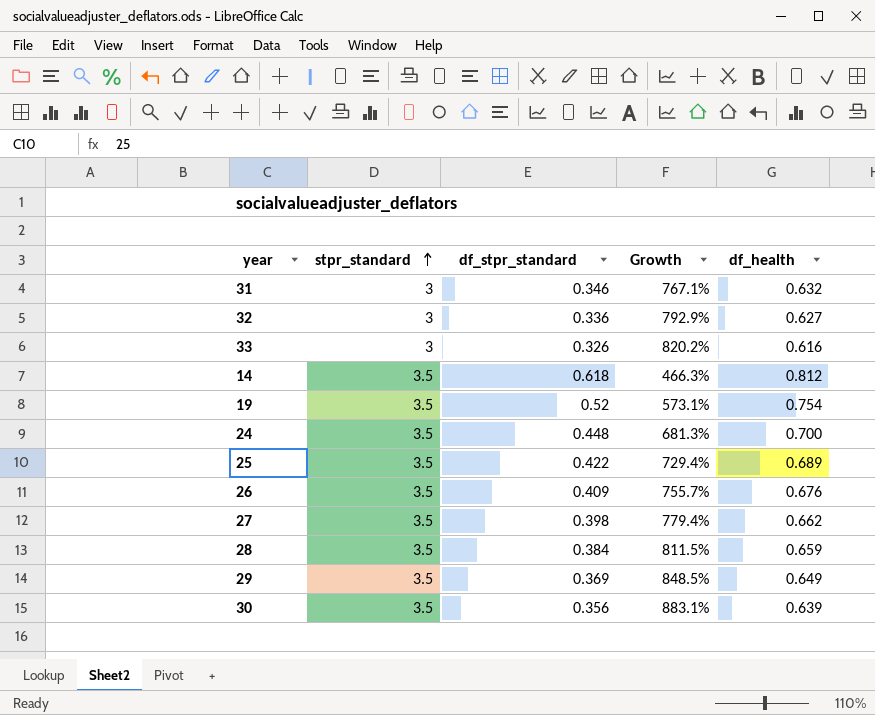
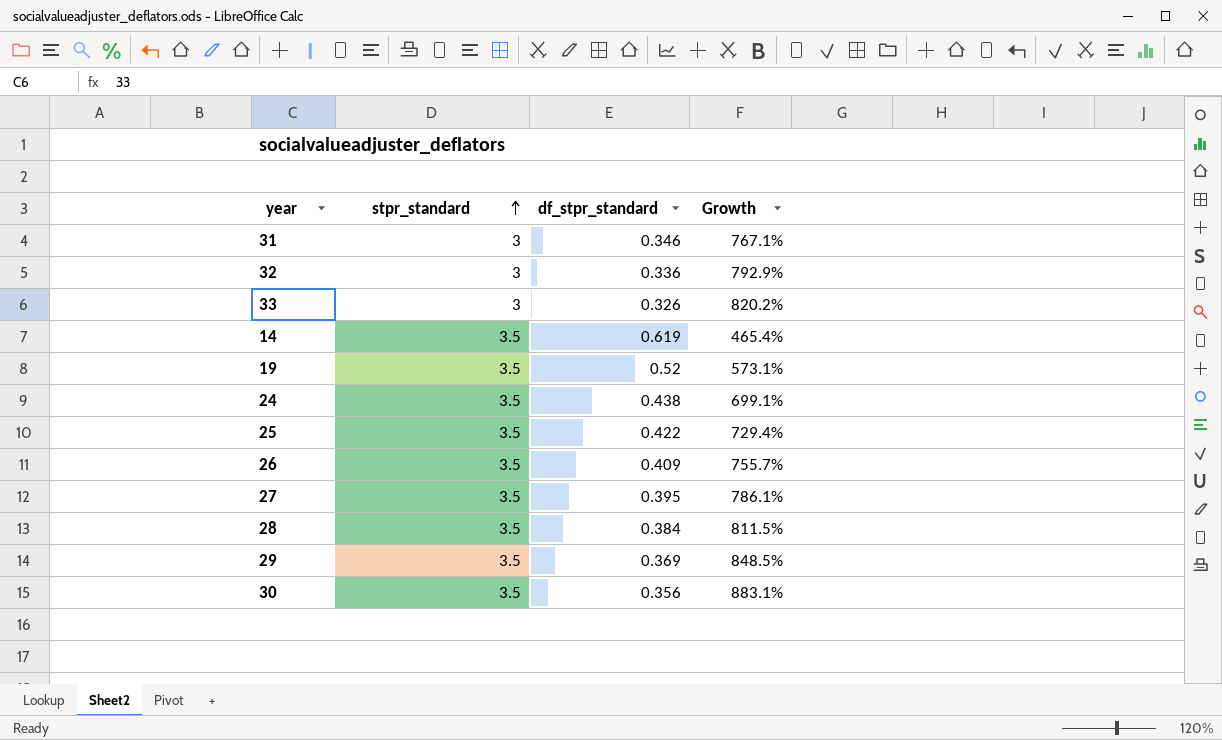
column df_health | position: 5 -> none
14 | df_stpr_standard: 0.618 -> 0.619
14 | Growth: 466.3% -> 465.4%
24 | df_stpr_standard: 0.448 -> 0.438
24 | Growth: 681.3% -> 699.1%
27 | df_stpr_standard: 0.398 -> 0.395
27 | Growth: 779.4% -> 786.1%

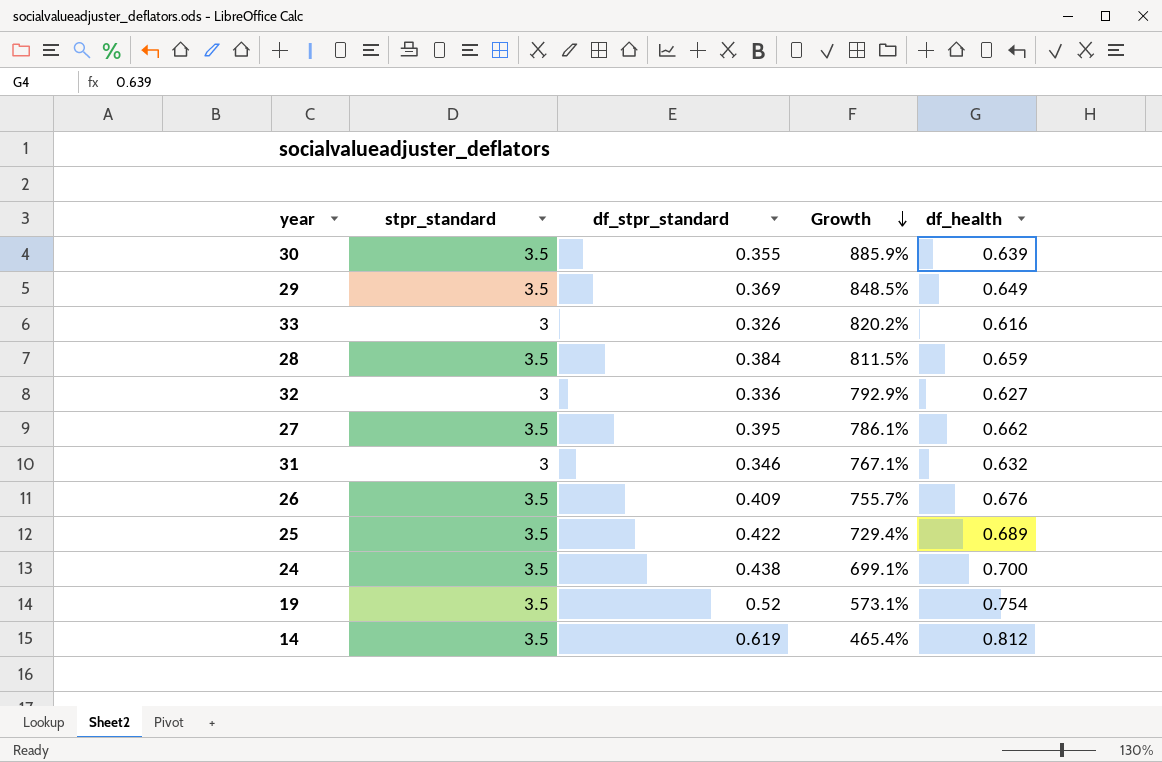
row order: stpr_standard ascending -> Growth descending
column df_health | position: none -> 5
30 | df_stpr_standard: 0.356 -> 0.355
30 | Growth: 883.1% -> 885.9%

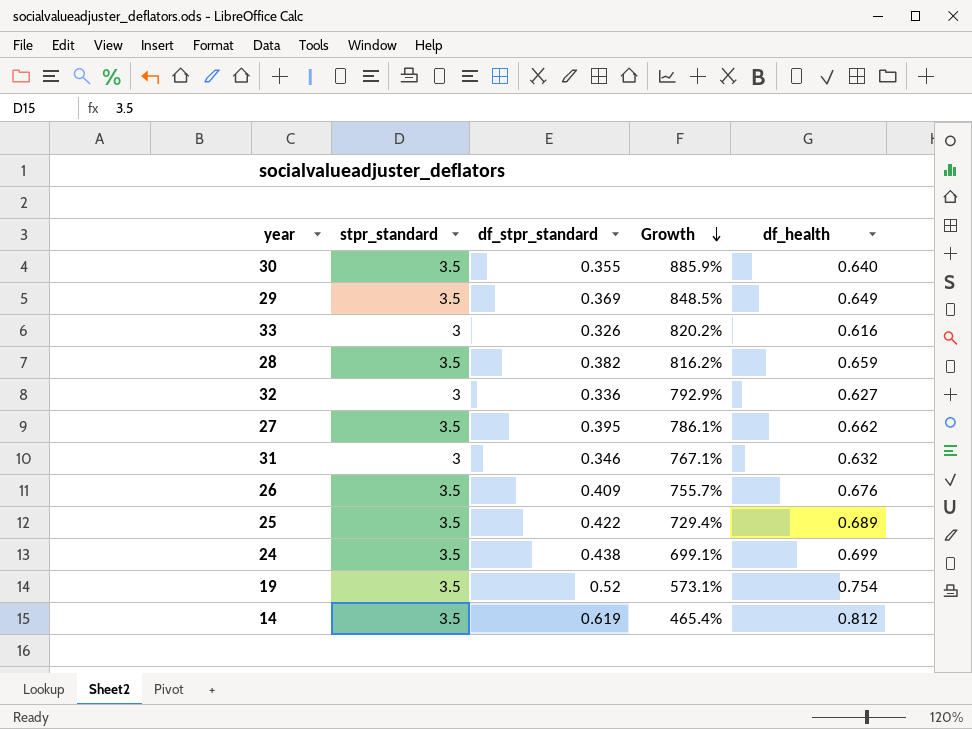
30 | df_health: 0.639 -> 0.640
28 | df_stpr_standard: 0.384 -> 0.382
28 | Growth: 811.5% -> 816.2%
24 | df_health: 0.700 -> 0.699

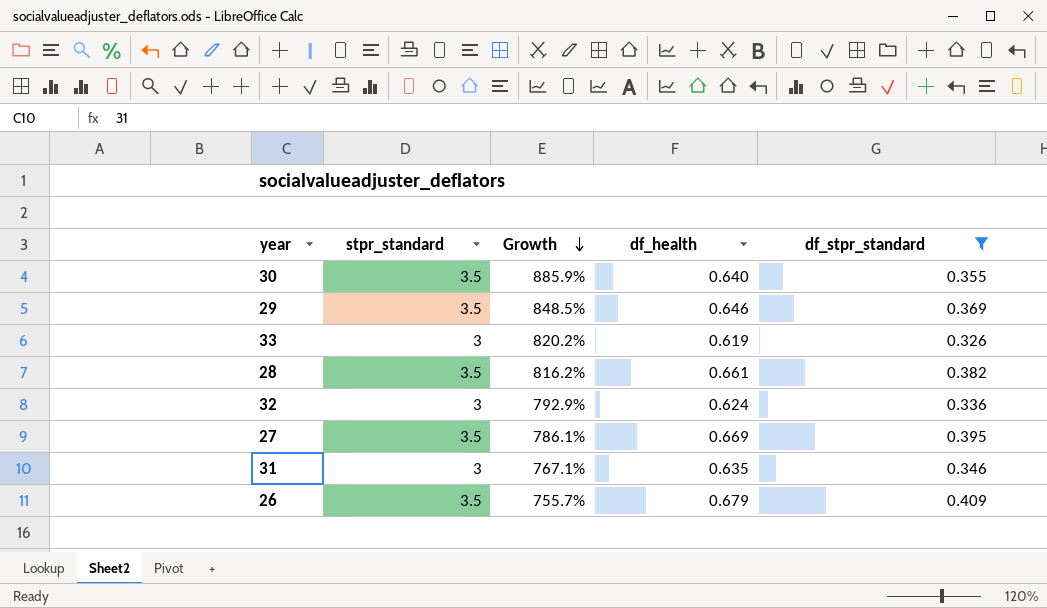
filter: none -> df_stpr_standard <= 0.409
column df_stpr_standard | position: 3 -> 5
29 | df_health: 0.649 -> 0.646
33 | df_health: 0.616 -> 0.619
28 | df_health: 0.659 -> 0.661
32 | df_health: 0.627 -> 0.624
27 | df_health: 0.662 -> 0.669
31 | df_health: 0.632 -> 0.635
26 | df_health: 0.676 -> 0.679

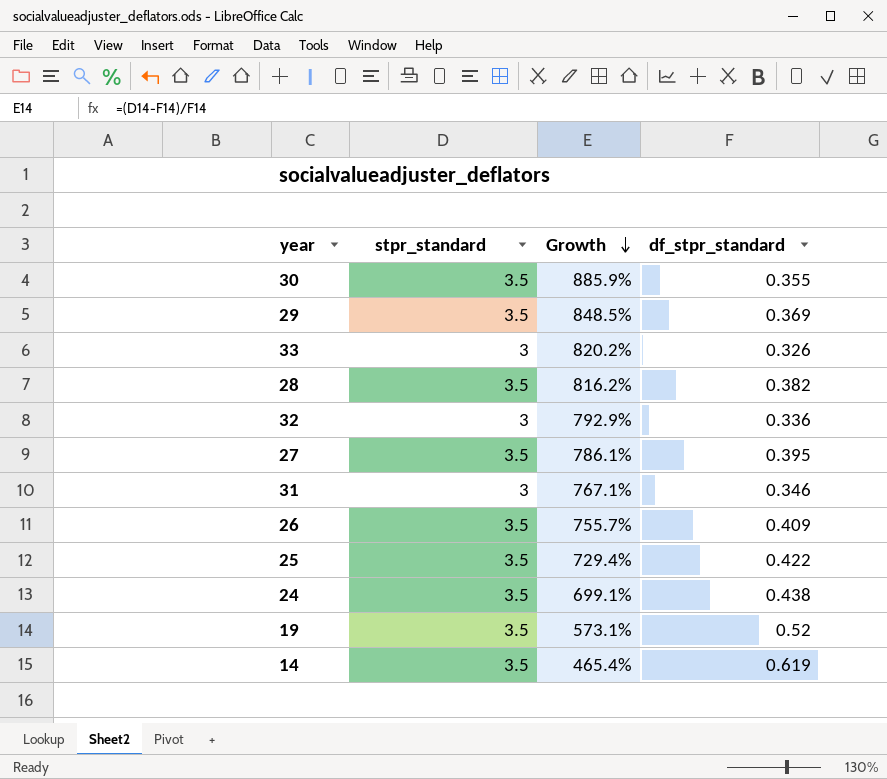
filter: df_stpr_standard <= 0.409 -> none
column df_health | position: 4 -> none

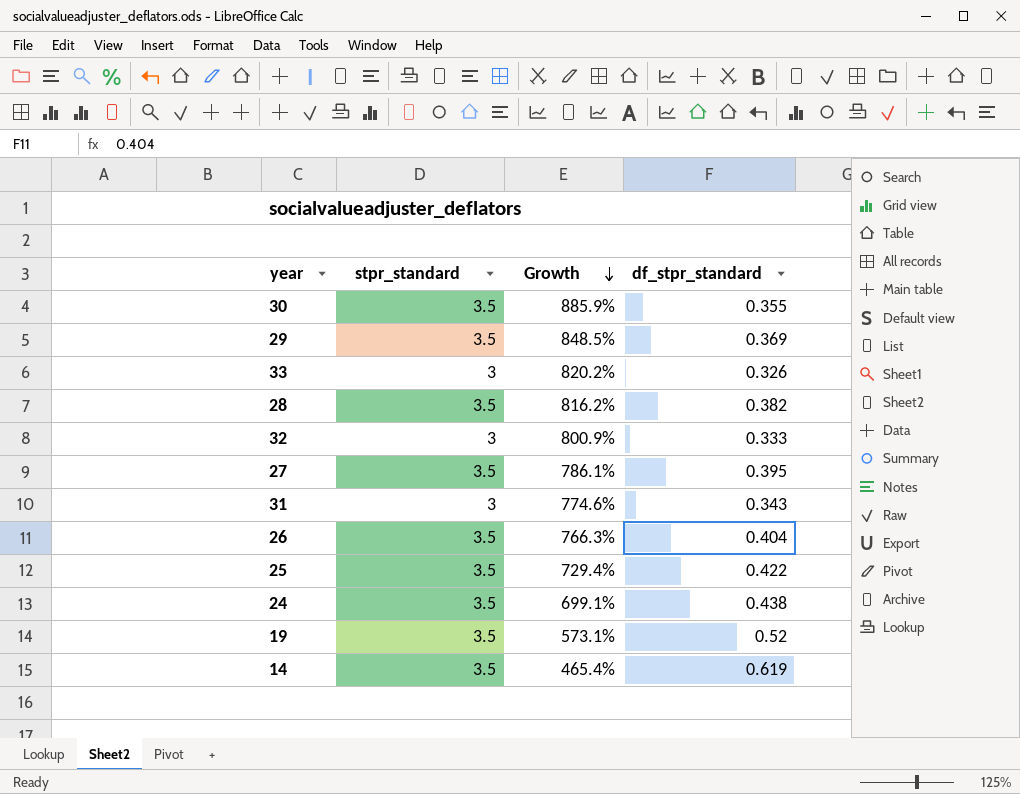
32 | Growth: 792.9% -> 800.9%
32 | df_stpr_standard: 0.336 -> 0.333
31 | Growth: 767.1% -> 774.6%
31 | df_stpr_standard: 0.346 -> 0.343
26 | Growth: 755.7% -> 766.3%
26 | df_stpr_standard: 0.409 -> 0.404

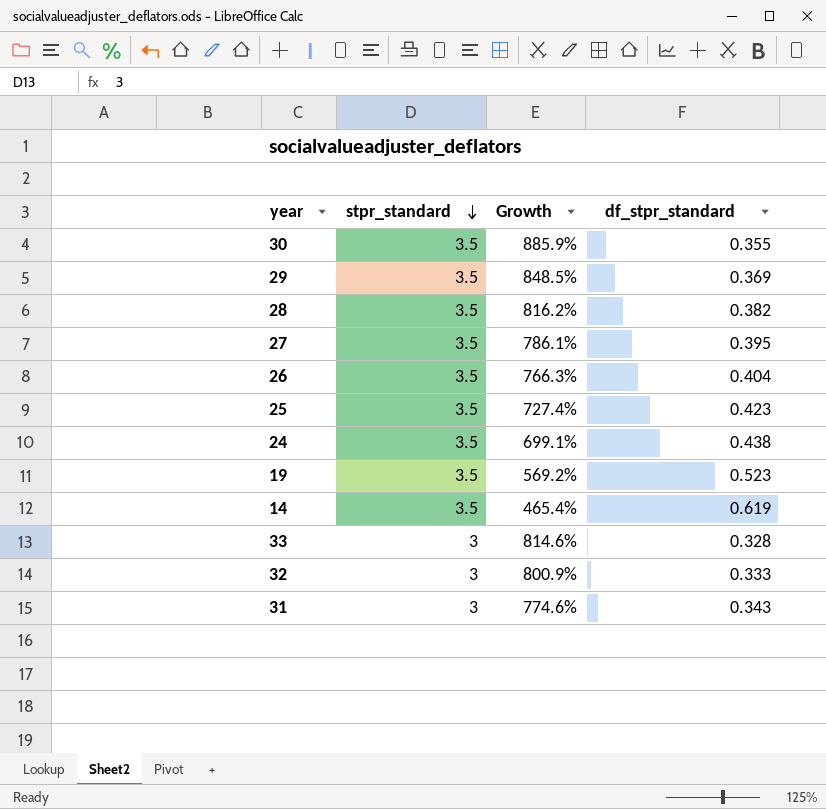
row order: Growth descending -> stpr_standard descending
25 | Growth: 729.4% -> 727.4%
25 | df_stpr_standard: 0.422 -> 0.423
19 | Growth: 573.1% -> 569.2%
19 | df_stpr_standard: 0.52 -> 0.523
33 | Growth: 820.2% -> 814.6%
33 | df_stpr_standard: 0.326 -> 0.328

